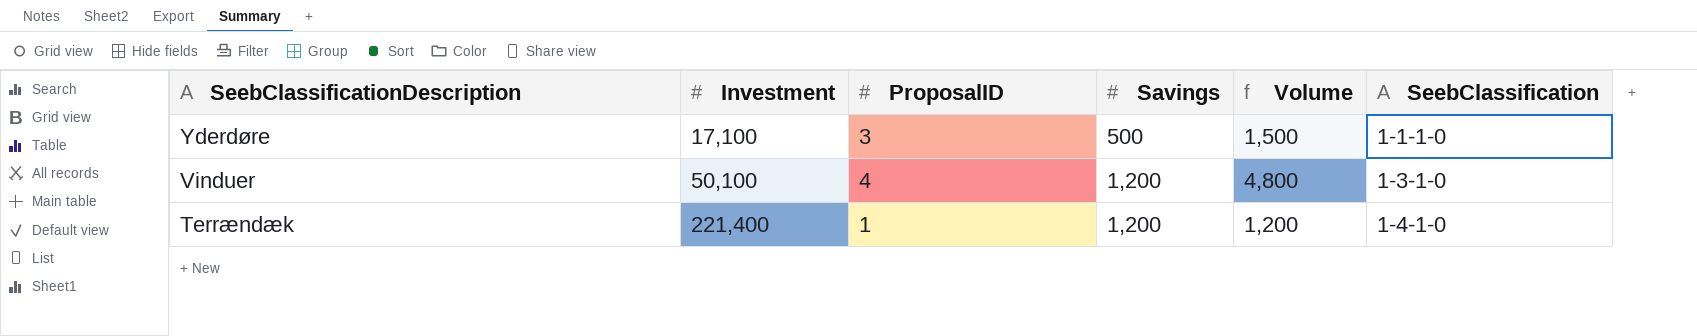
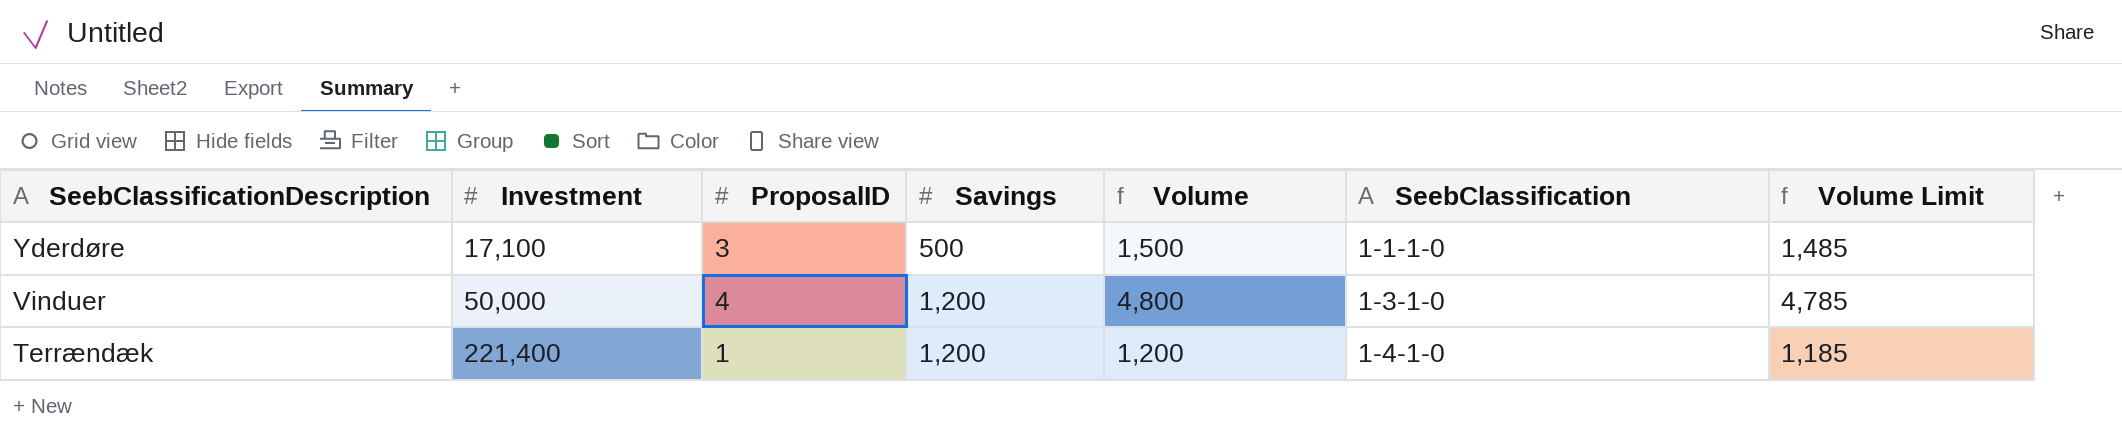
column Volume Limit | formula: none -> [Volume] - 15
Vinduer | Investment: 50,100 -> 50,000

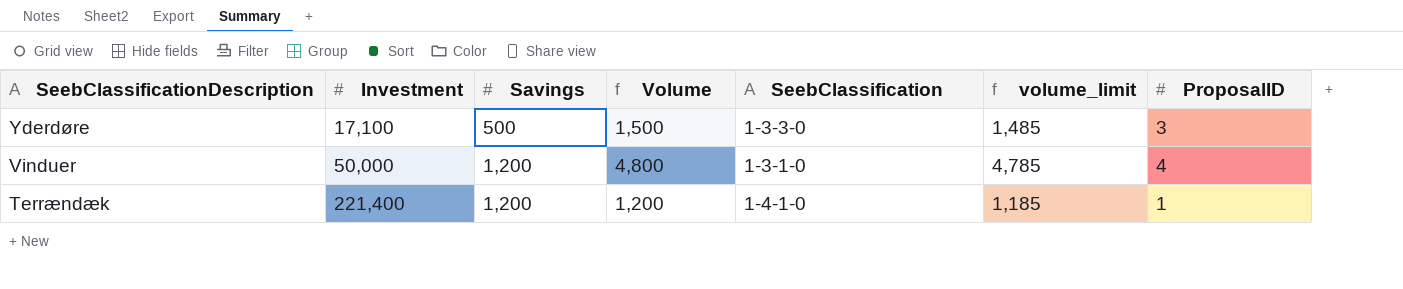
column name: Volume Limit -> volume_limit
column ProposalID | position: 3 -> 7
Yderdøre | SeebClassification: 1-1-1-0 -> 1-3-3-0

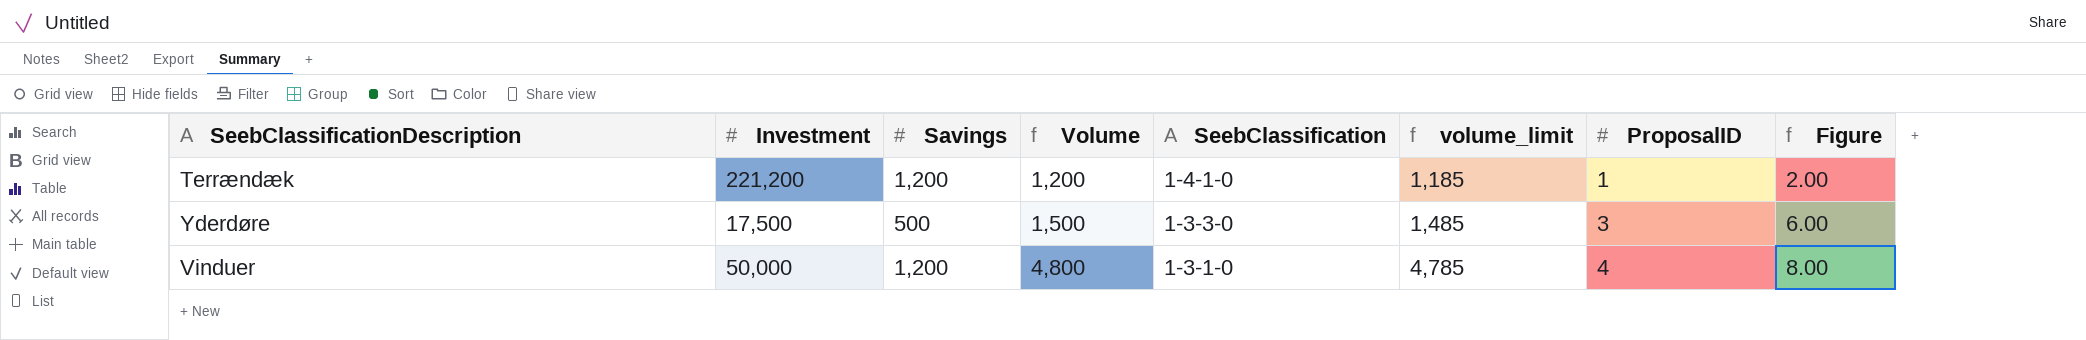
row order: SeebClassificationDescription descending -> Volume ascending
column Figure | formula: none -> [ProposalID] * 2
Terrændæk | Investment: 221,400 -> 221,200
Yderdøre | Investment: 17,100 -> 17,500

